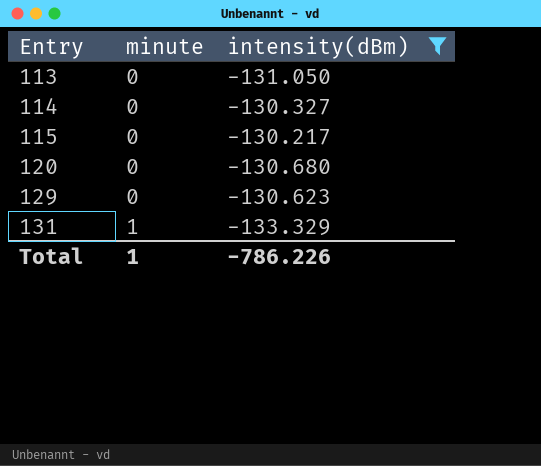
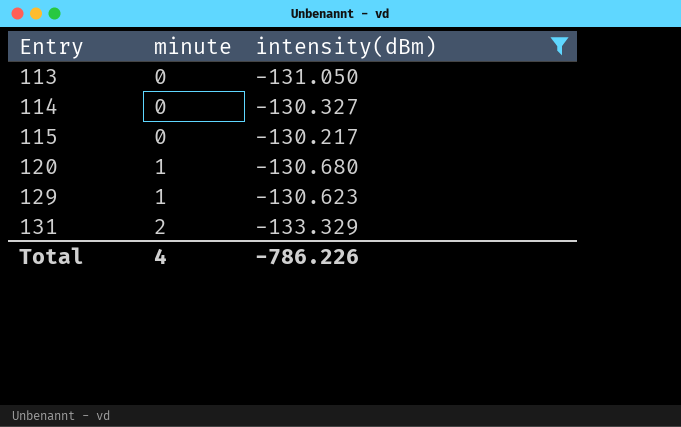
120 | minute: 0 -> 1
129 | minute: 0 -> 1
131 | minute: 1 -> 2
Total | minute: 1 -> 4

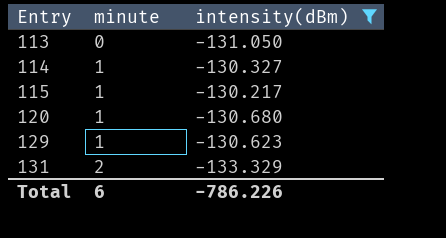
114 | minute: 0 -> 1
115 | minute: 0 -> 1
Total | minute: 4 -> 6

